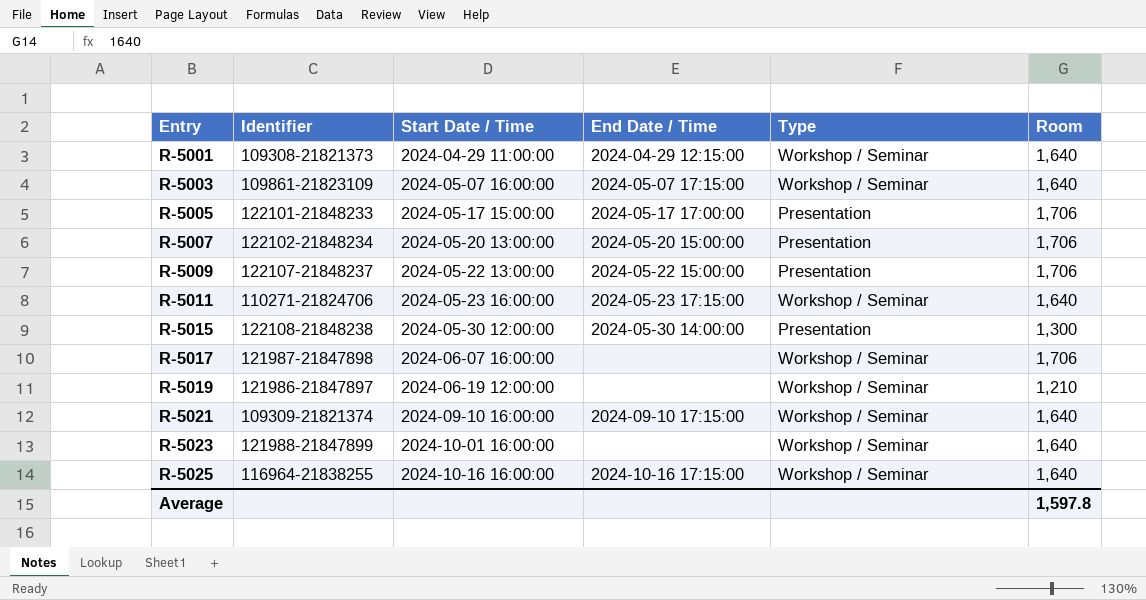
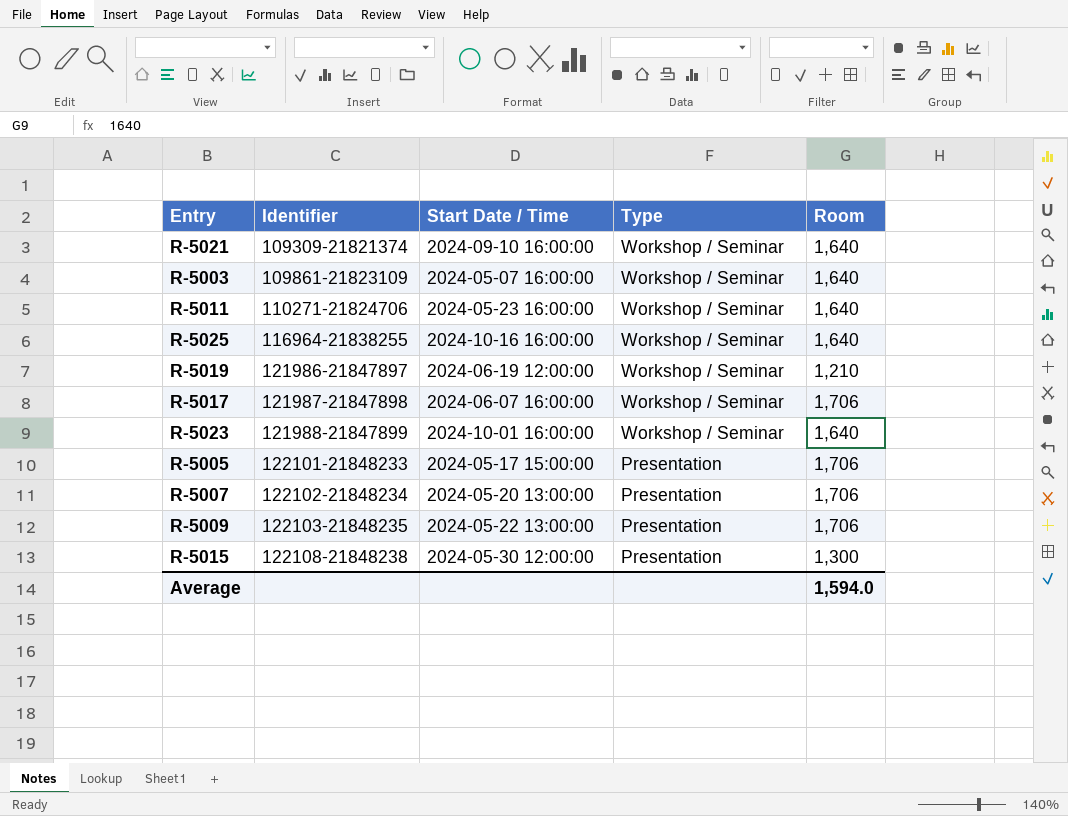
row order: Entry ascending -> Identifier ascending
column End Date / Time | position: 4 -> none
row R-5001: 109308-21821373 | 2024-04-29 11:00:00 | 2024-04-29 12:15:00 | Workshop / Seminar | 1,640 -> none
R-5009 | Identifier: 122107-21848237 -> 122103-21848235
Average | Room: 1,597.8 -> 1,594.0

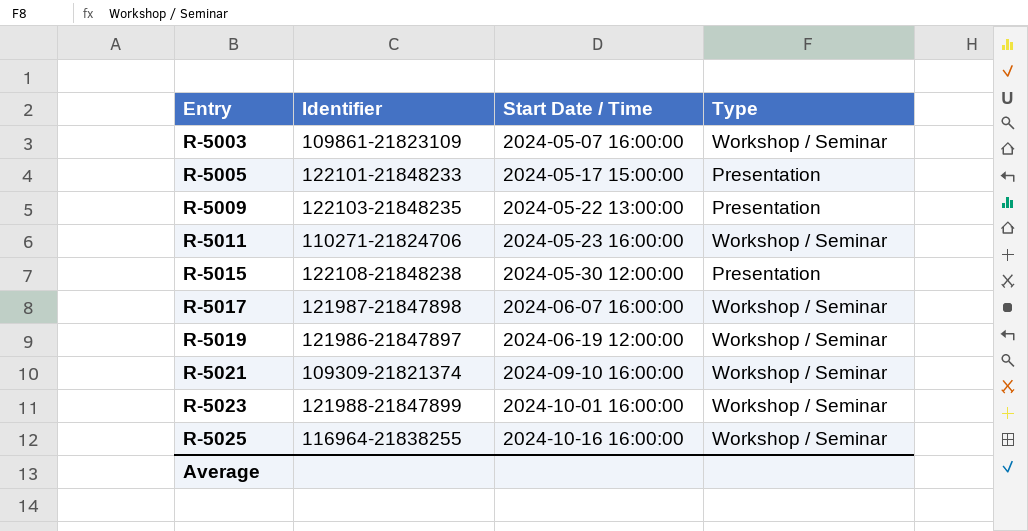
row order: Identifier ascending -> Entry ascending
column Room | position: 5 -> none
row R-5007: 122102-21848234 | 2024-05-20 13:00:00 | Presentation | 1,706 -> none

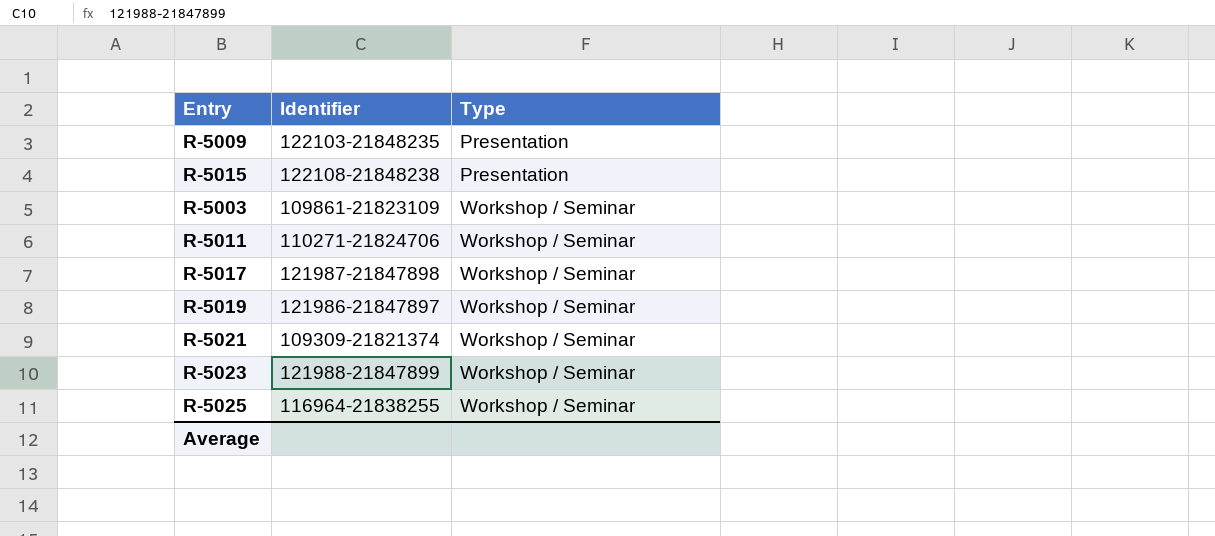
row order: Entry ascending -> Type ascending
column Start Date / Time | position: 3 -> none
row R-5005: 122101-21848233 | 2024-05-17 15:00:00 | Presentation -> none

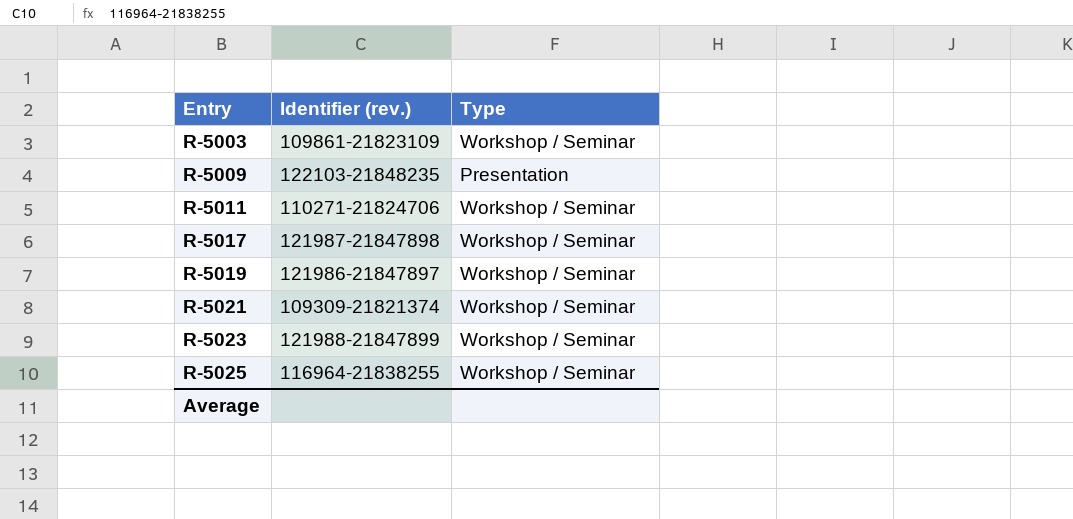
row order: Type ascending -> Entry ascending
column name: Identifier -> Identifier (rev.)
row R-5015: 122108-21848238 | Presentation -> none

